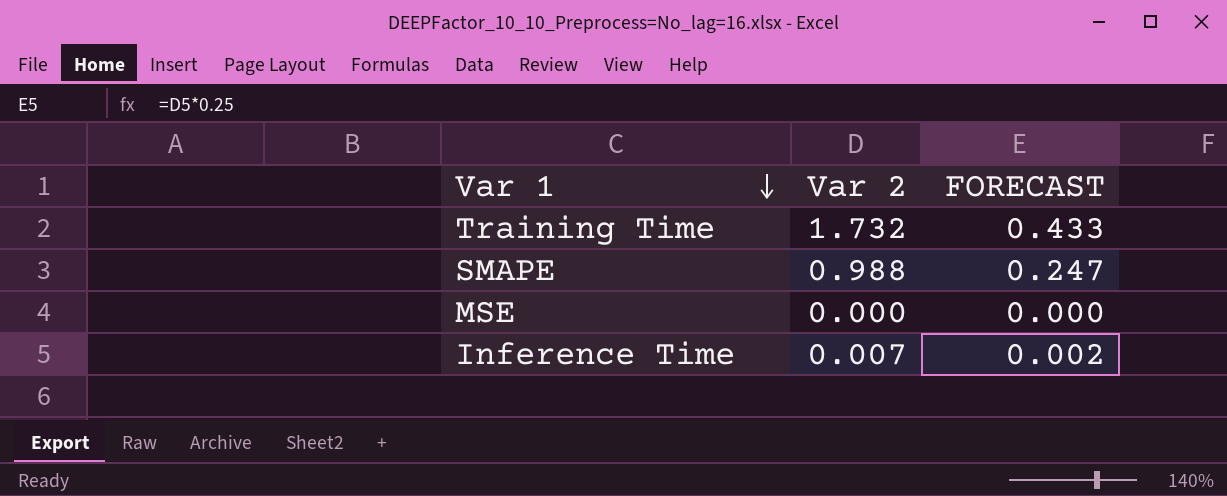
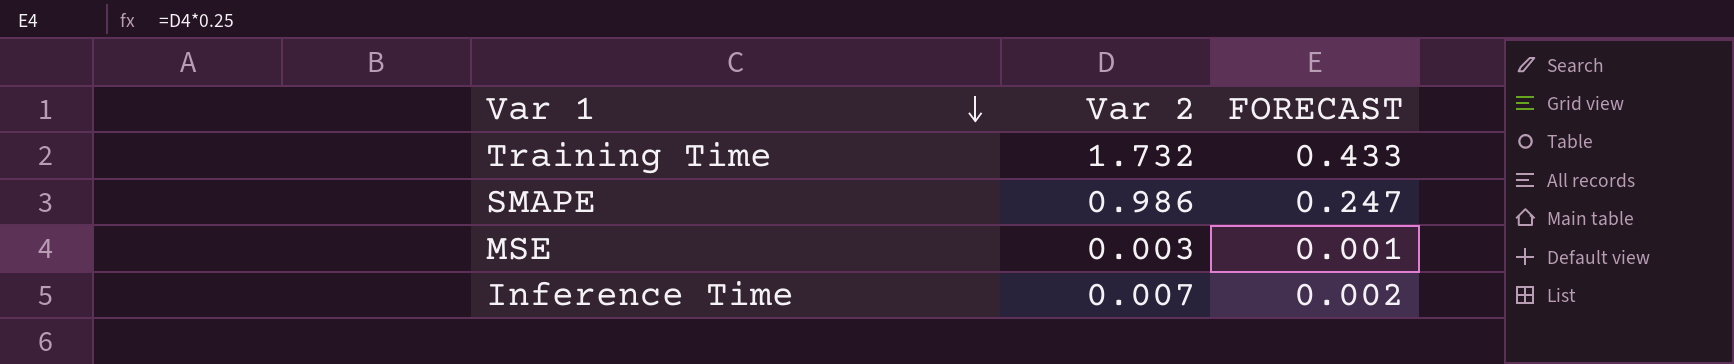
SMAPE | Var 2: 0.988 -> 0.986
MSE | Var 2: 0.000 -> 0.003
MSE | FORECAST: 0.000 -> 0.001

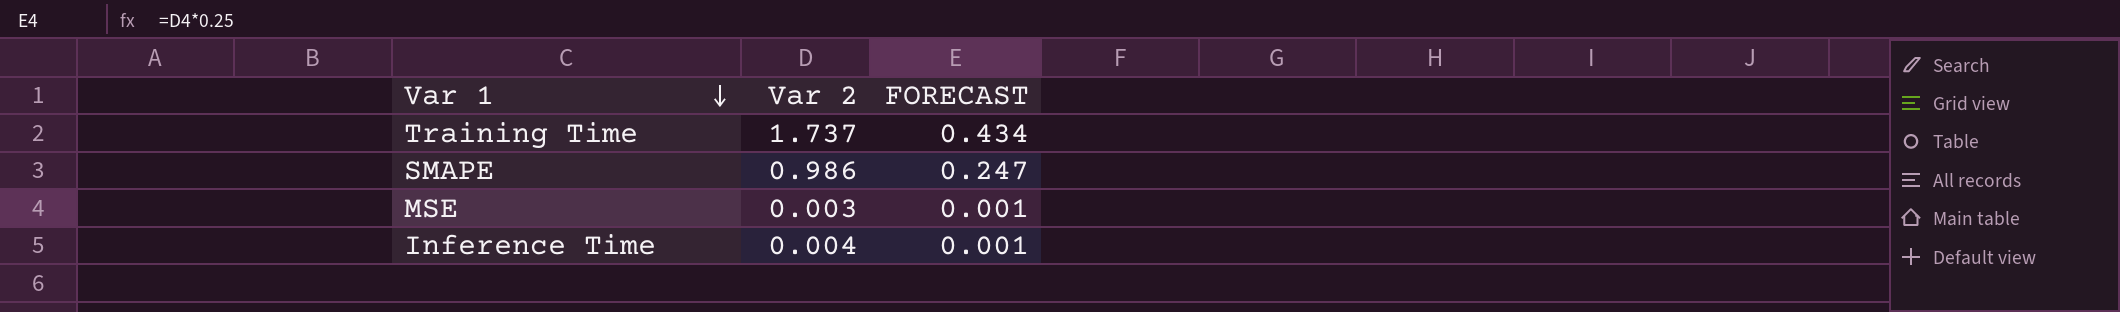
Training Time | Var 2: 1.732 -> 1.737
Training Time | FORECAST: 0.433 -> 0.434
Inference Time | Var 2: 0.007 -> 0.004
Inference Time | FORECAST: 0.002 -> 0.001

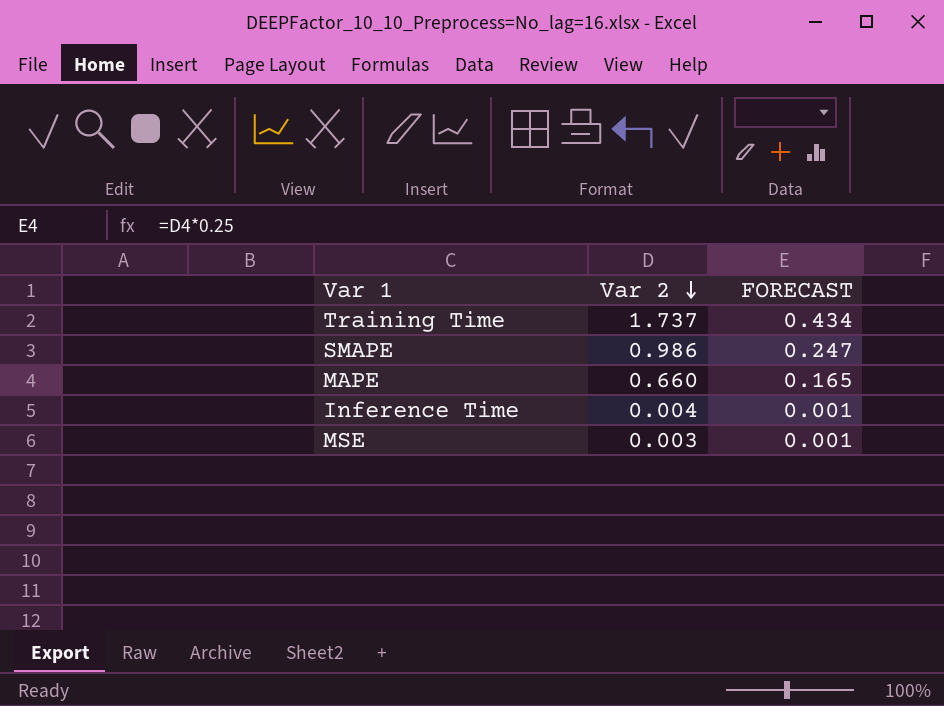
row order: Var 1 descending -> Var 2 descending
row MAPE: none -> 0.660 | 0.165

